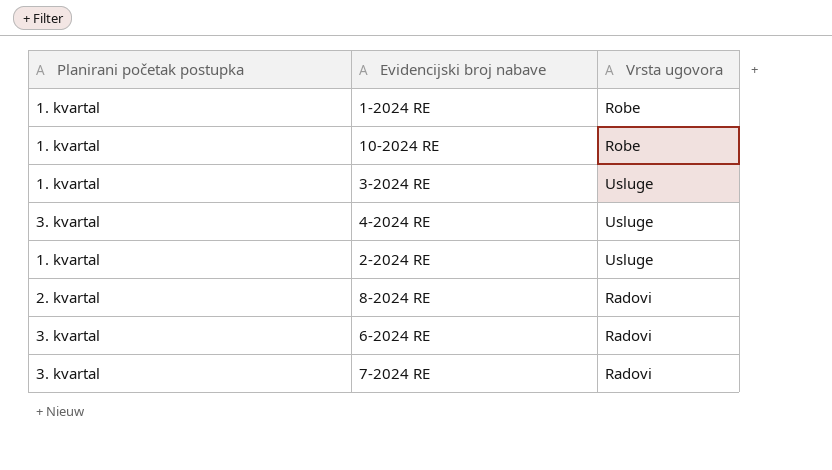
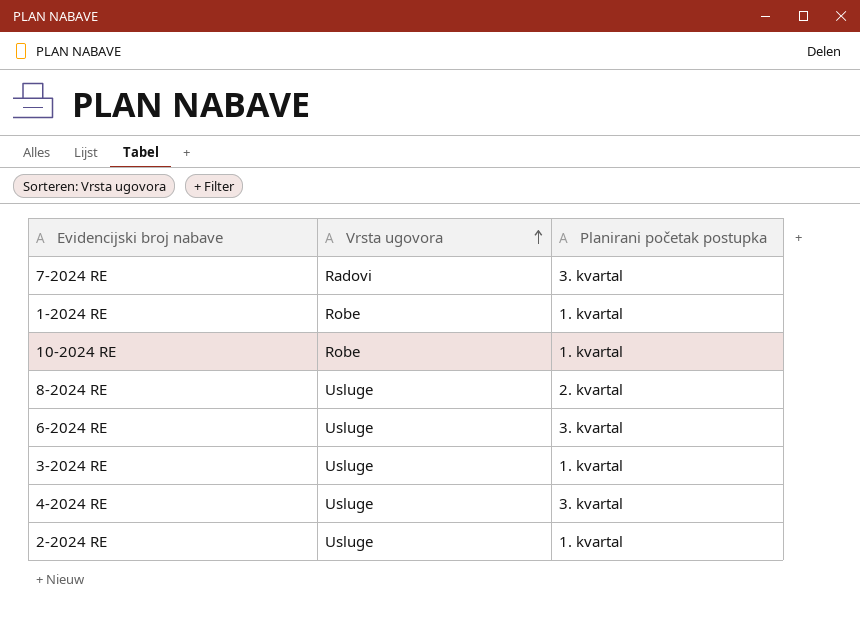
row order: none -> Vrsta ugovora ascending
column Planirani početak postupka | position: 1 -> 3
8-2024 RE | Vrsta ugovora: Radovi -> Usluge
6-2024 RE | Vrsta ugovora: Radovi -> Usluge

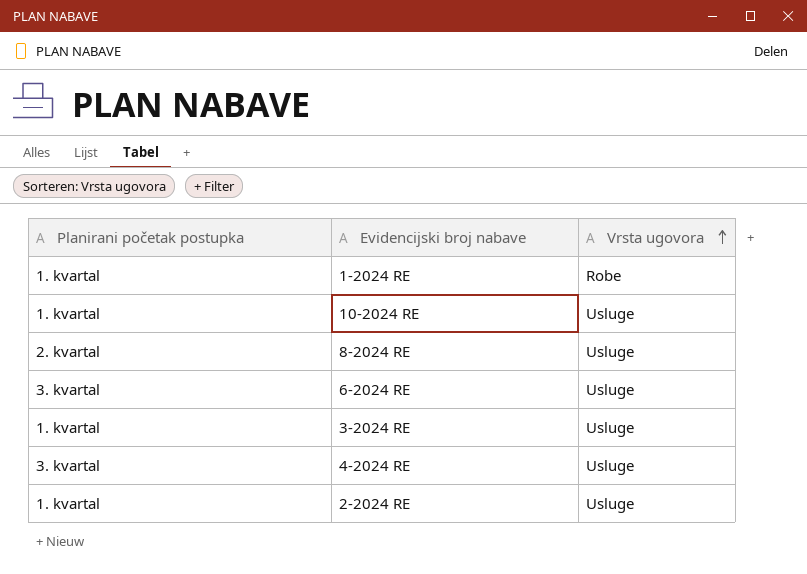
column Planirani početak postupka | position: 3 -> 1
row 7-2024 RE: Radovi | 3. kvartal -> none
10-2024 RE | Vrsta ugovora: Robe -> Usluge

